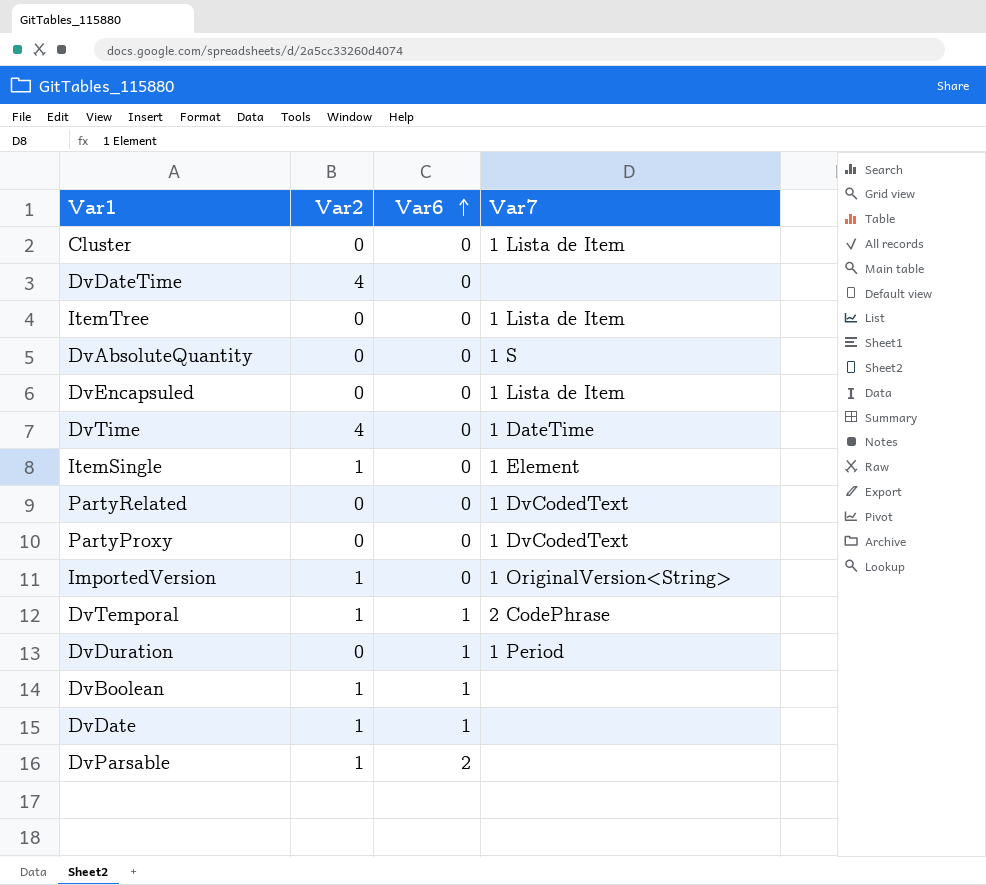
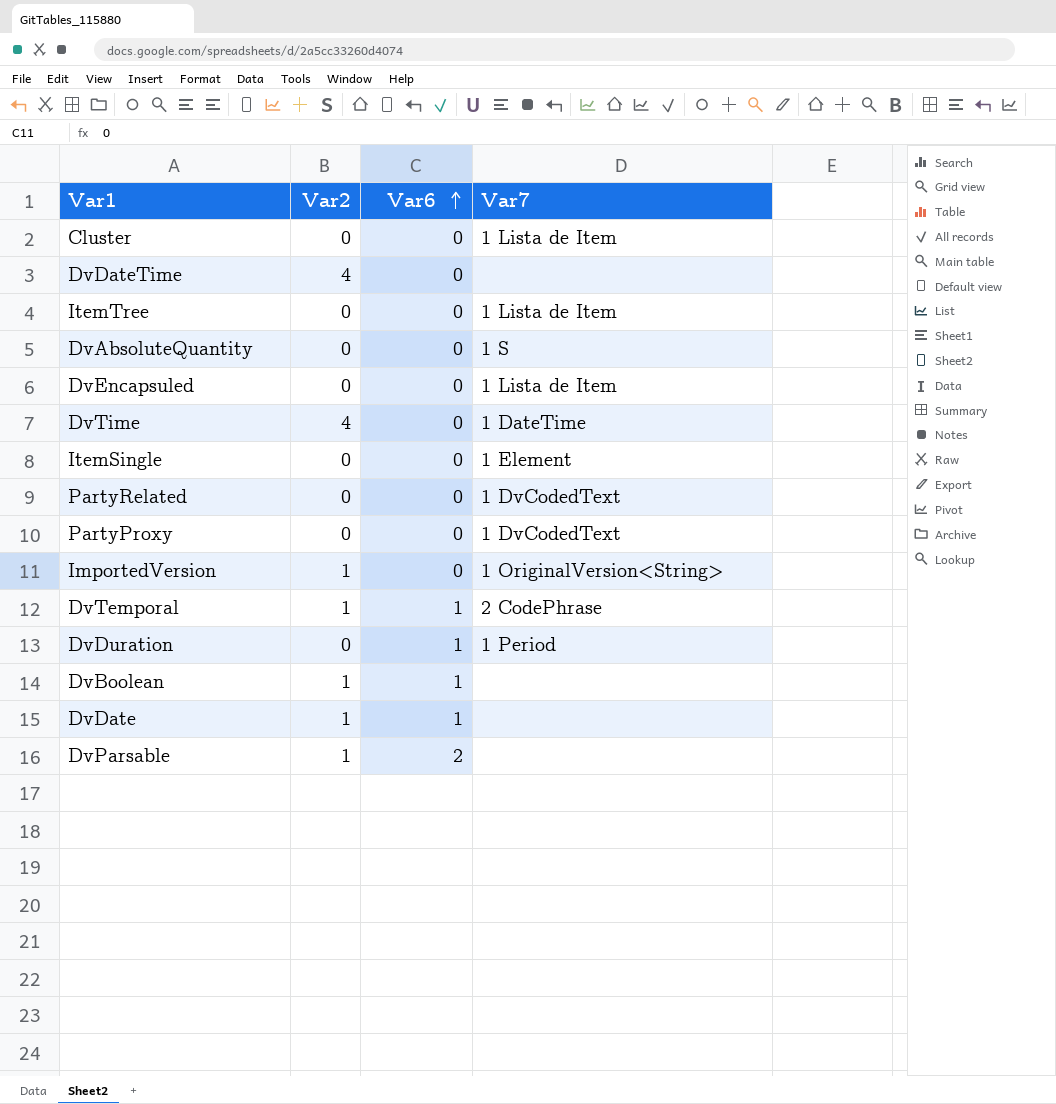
ItemSingle | Var2: 1 -> 0

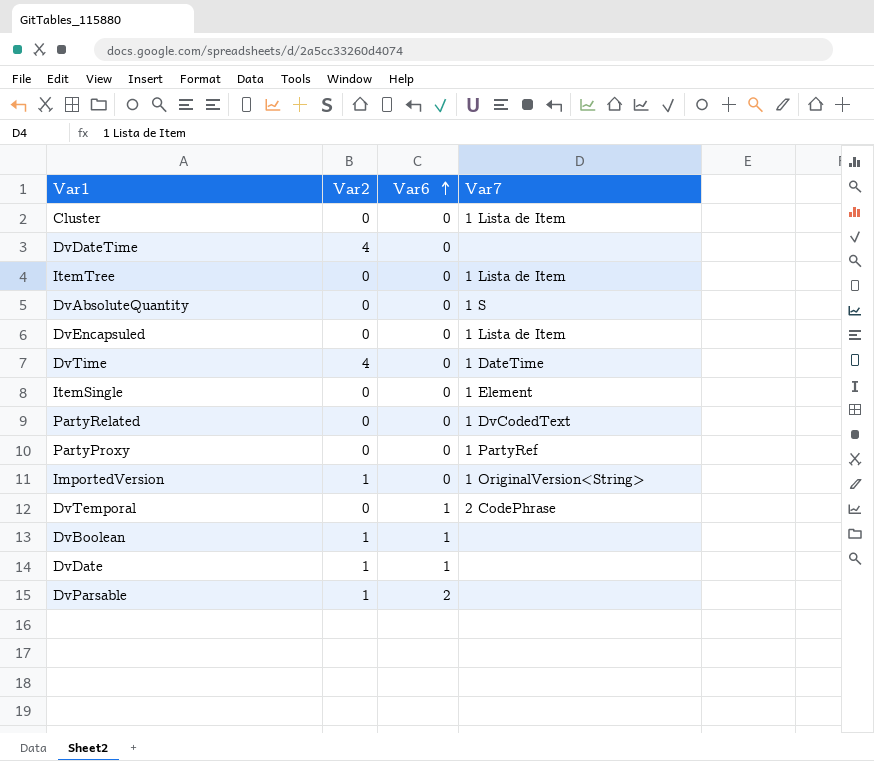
row DvDuration: 0 | 1 | 1 Period -> none
PartyProxy | Var7: 1 DvCodedText -> 1 PartyRef
DvTemporal | Var2: 1 -> 0

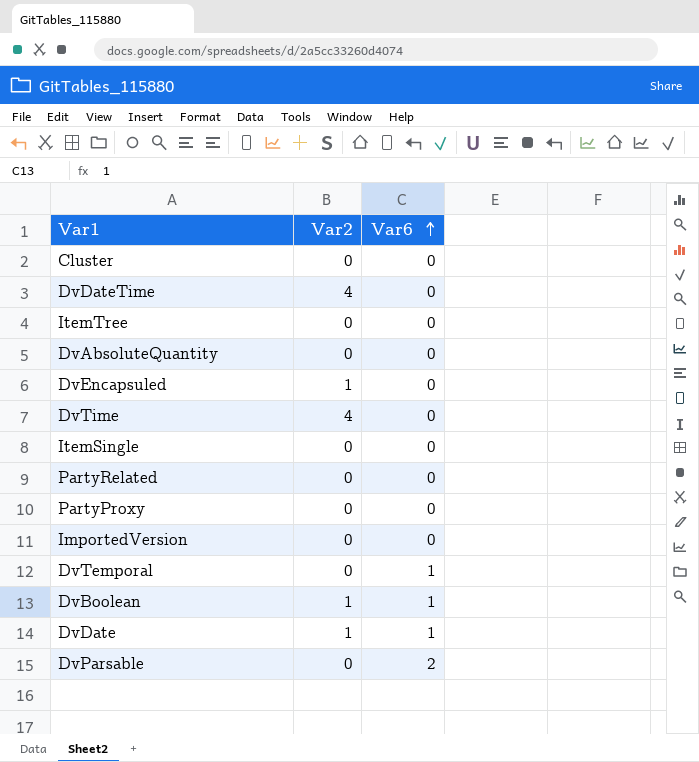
column Var7 | position: 4 -> none
DvEncapsuled | Var2: 0 -> 1
ImportedVersion | Var2: 1 -> 0
DvParsable | Var2: 1 -> 0

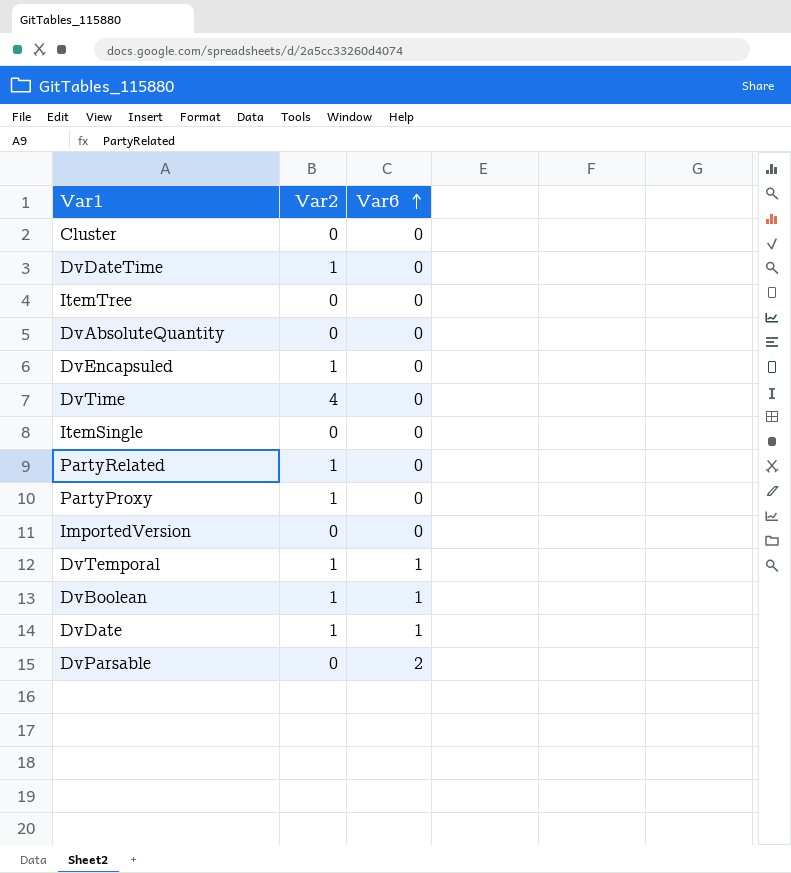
DvDateTime | Var2: 4 -> 1
PartyRelated | Var2: 0 -> 1
PartyProxy | Var2: 0 -> 1
DvTemporal | Var2: 0 -> 1

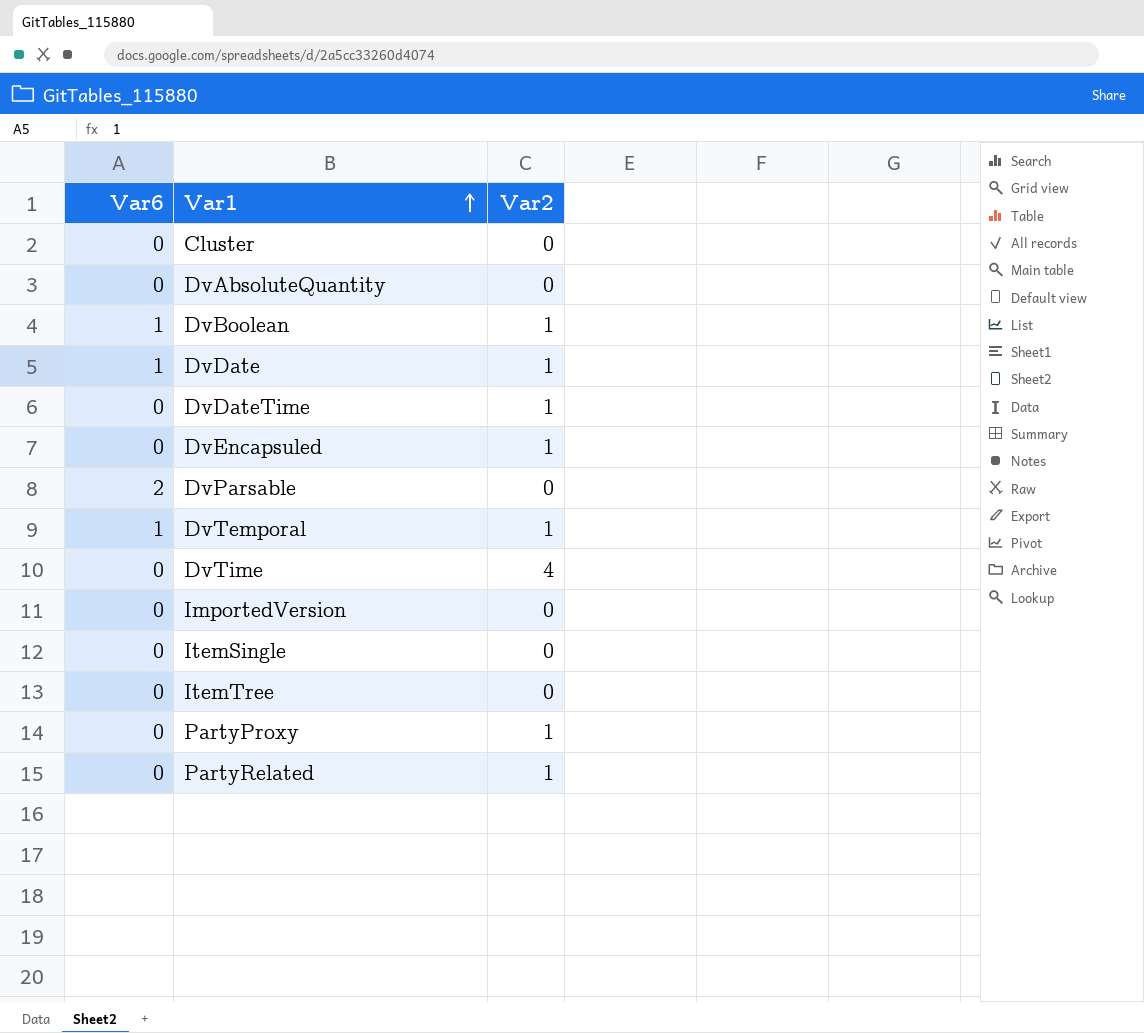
row order: Var6 ascending -> Var1 ascending
column Var6 | position: 3 -> 1

